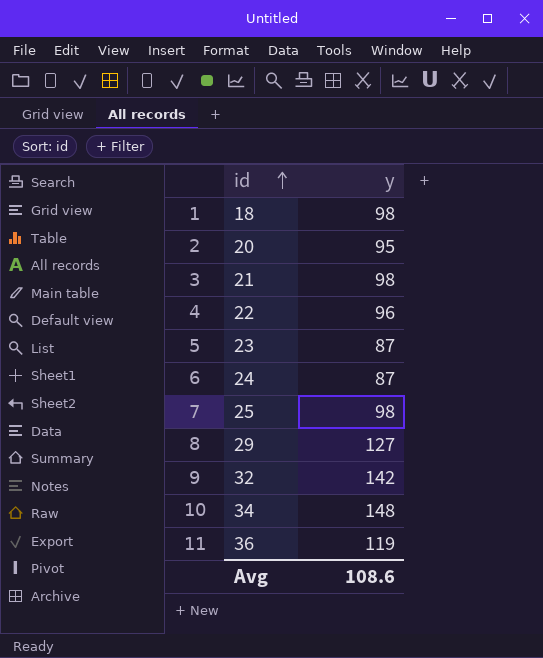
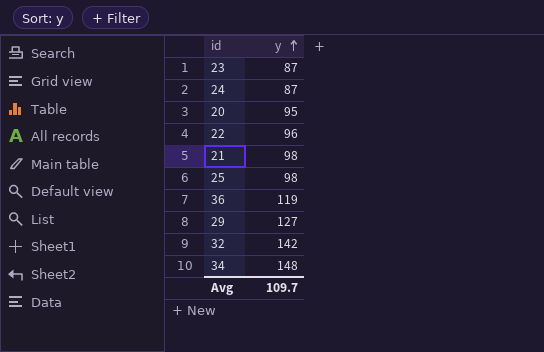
row order: id ascending -> y ascending
row 18: 98 -> none
Avg | y: 108.6 -> 109.7

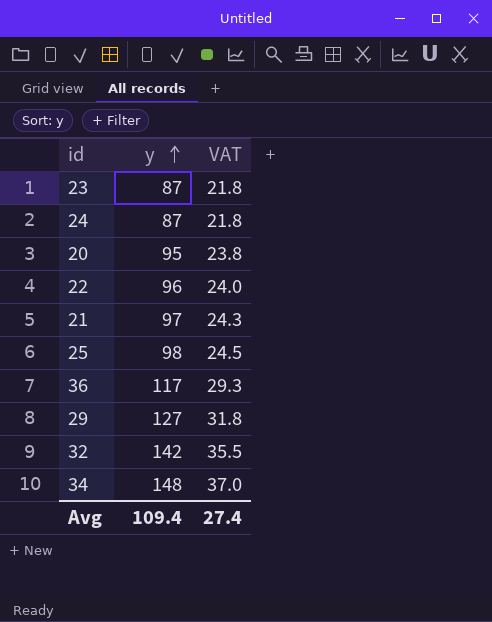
column VAT | formula: none -> [y] * 0.25
21 | y: 98 -> 97
36 | y: 119 -> 117
Avg | y: 109.7 -> 109.4

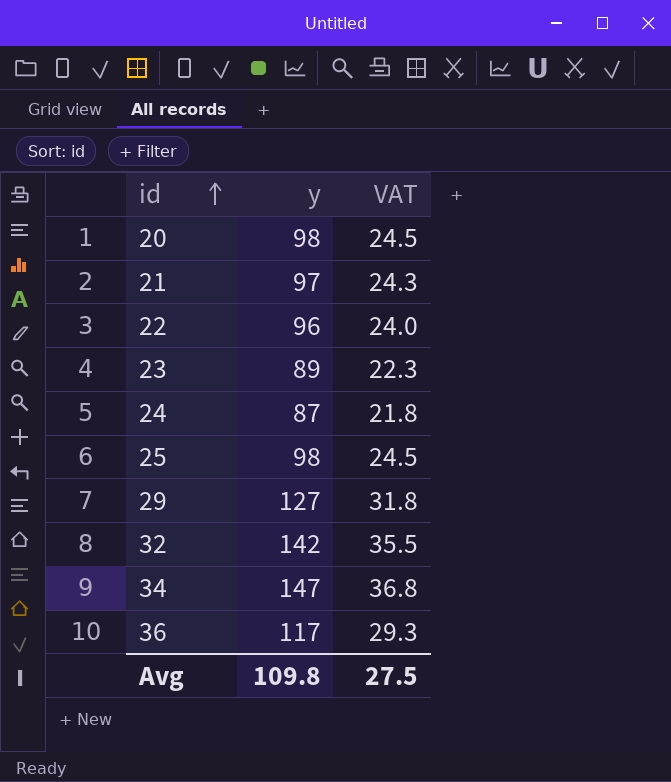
row order: y ascending -> id ascending
20 | y: 95 -> 98
20 | VAT: 23.8 -> 24.5
23 | y: 87 -> 89
23 | VAT: 21.8 -> 22.3
34 | y: 148 -> 147
34 | VAT: 37.0 -> 36.8
Avg | y: 109.4 -> 109.8
Avg | VAT: 27.4 -> 27.5

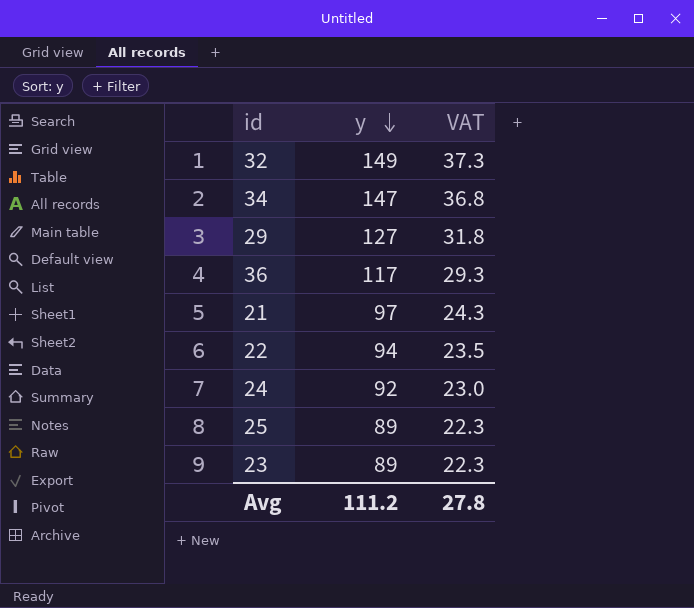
row order: id ascending -> y descending
row 20: 98 | 24.5 -> none
32 | y: 142 -> 149
32 | VAT: 35.5 -> 37.3
22 | y: 96 -> 94
22 | VAT: 24.0 -> 23.5
24 | y: 87 -> 92
24 | VAT: 21.8 -> 23.0
25 | y: 98 -> 89
25 | VAT: 24.5 -> 22.3
Avg | y: 109.8 -> 111.2
Avg | VAT: 27.5 -> 27.8

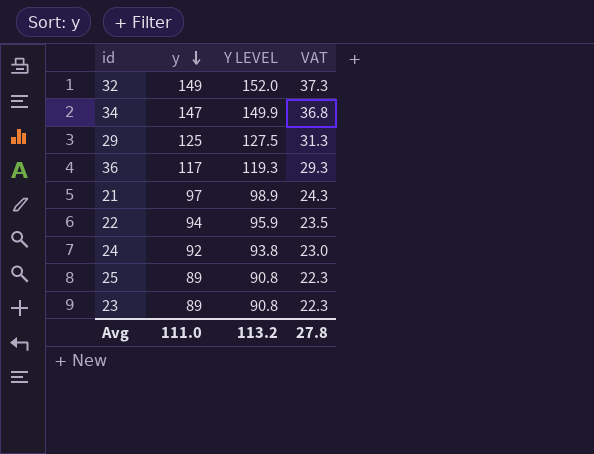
column Y LEVEL | formula: none -> [y] * 1.02
29 | y: 127 -> 125
29 | VAT: 31.8 -> 31.3
Avg | y: 111.2 -> 111.0

